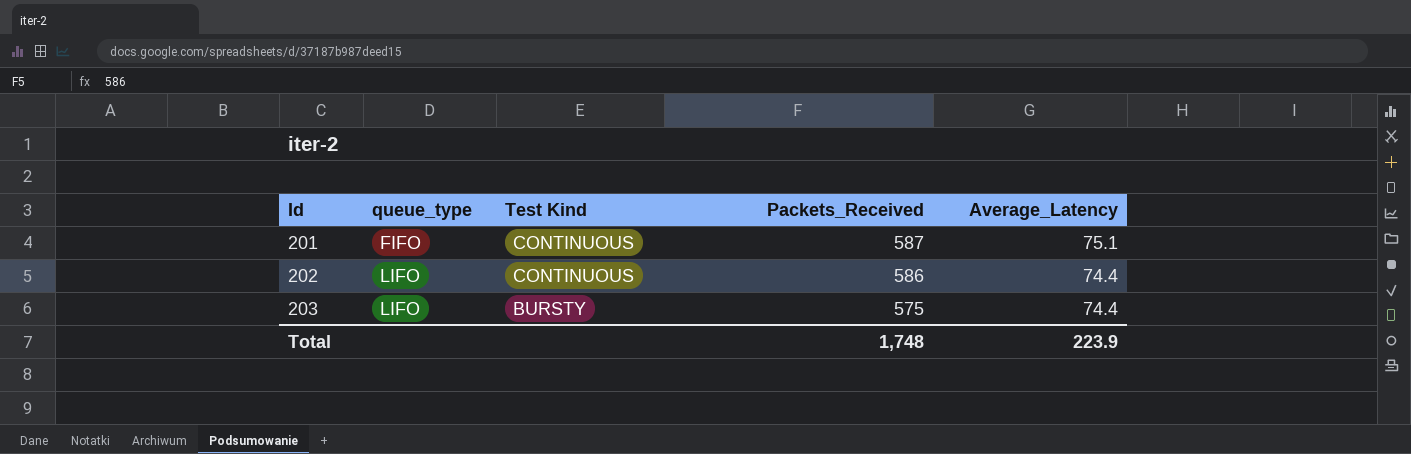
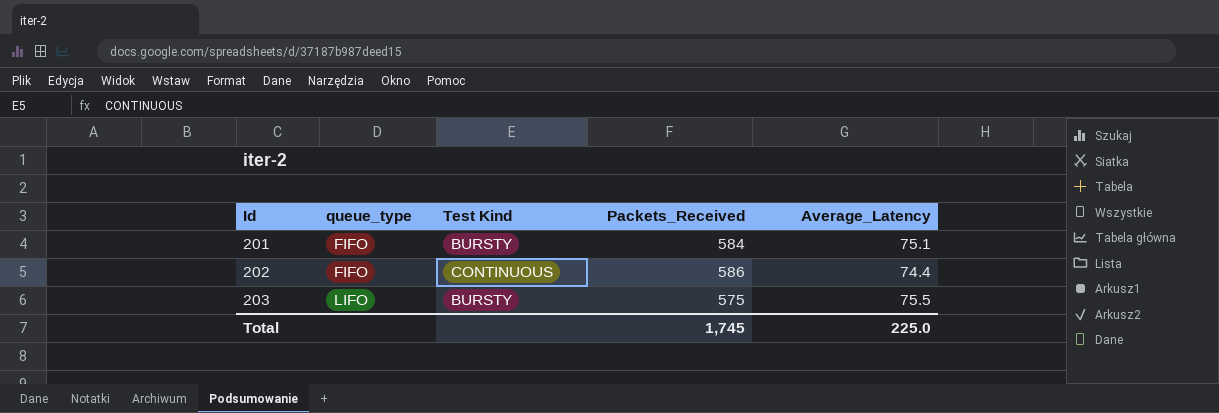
201 | Test Kind: CONTINUOUS -> BURSTY
201 | Packets_Received: 587 -> 584
202 | queue_type: LIFO -> FIFO
203 | Average_Latency: 74.4 -> 75.5
Total | Packets_Received: 1,748 -> 1,745
Total | Average_Latency: 223.9 -> 225.0

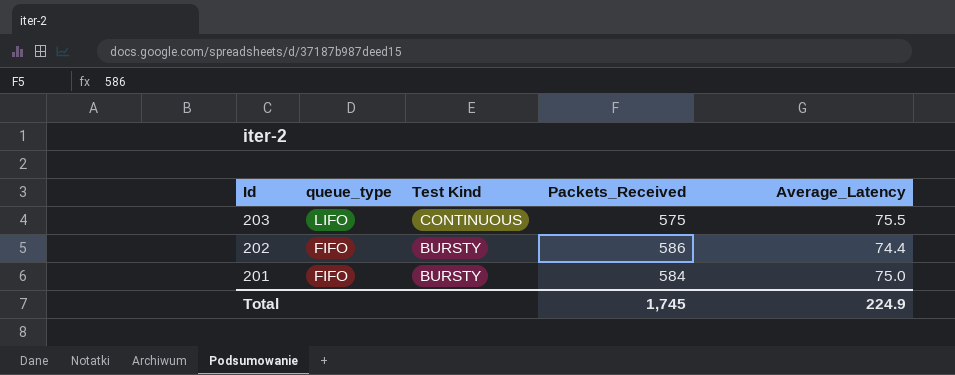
row order: Id ascending -> Id descending
203 | Test Kind: BURSTY -> CONTINUOUS
202 | Test Kind: CONTINUOUS -> BURSTY
201 | Average_Latency: 75.1 -> 75.0
Total | Average_Latency: 225.0 -> 224.9

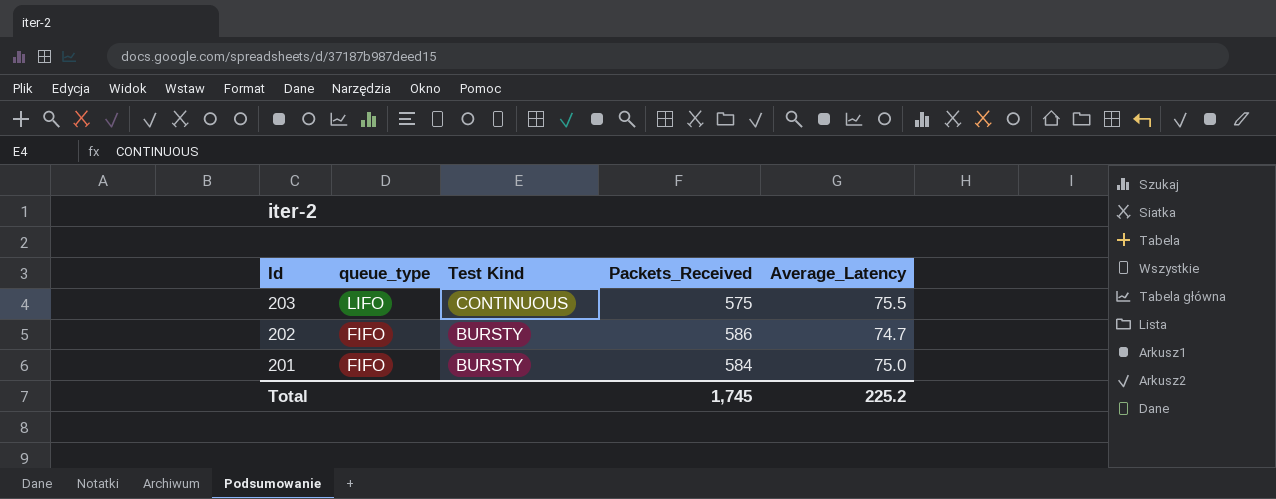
202 | Average_Latency: 74.4 -> 74.7
Total | Average_Latency: 224.9 -> 225.2

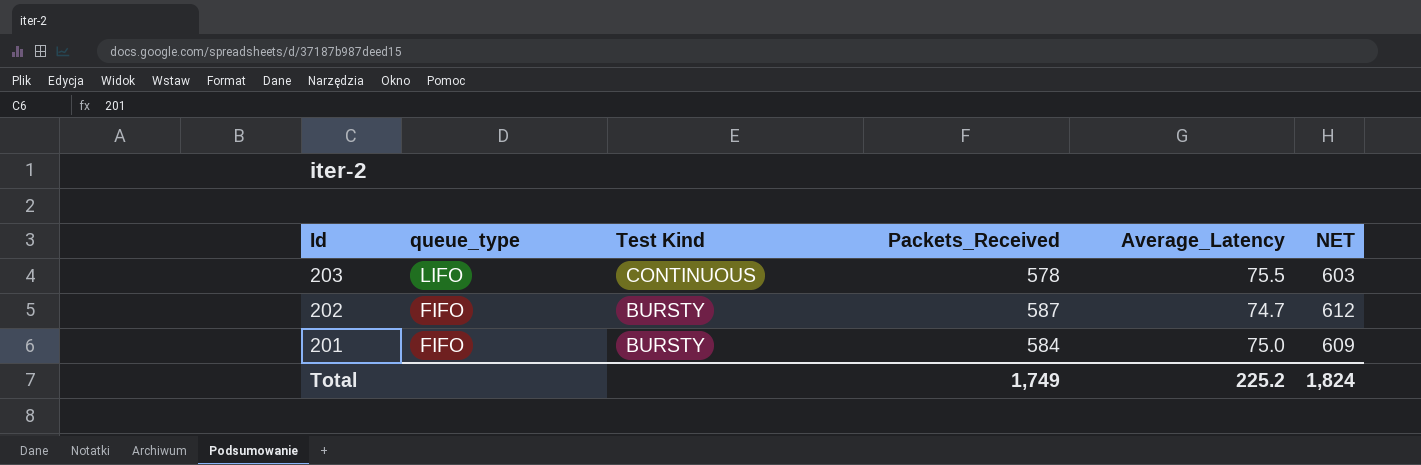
column NET | formula: none -> [Packets_Received] + 25
203 | Packets_Received: 575 -> 578
202 | Packets_Received: 586 -> 587
Total | Packets_Received: 1,745 -> 1,749

